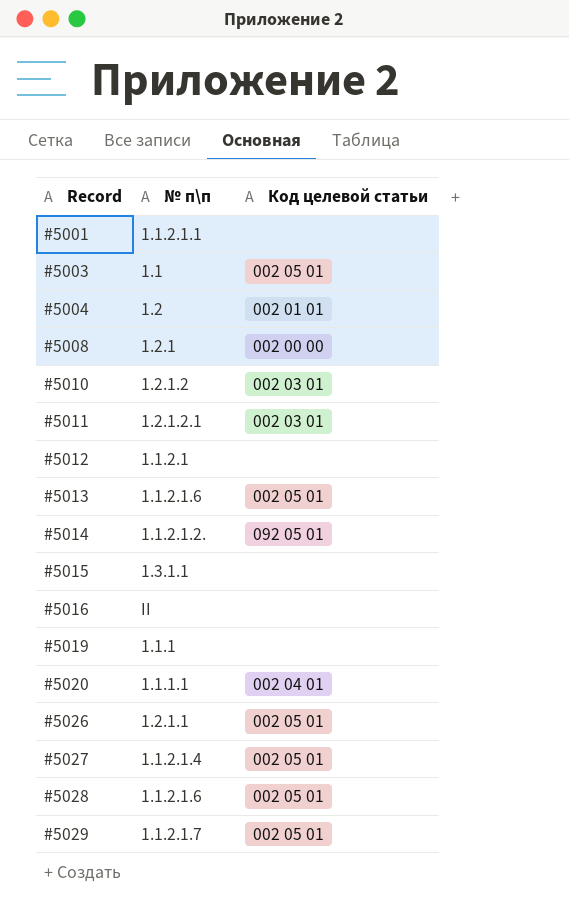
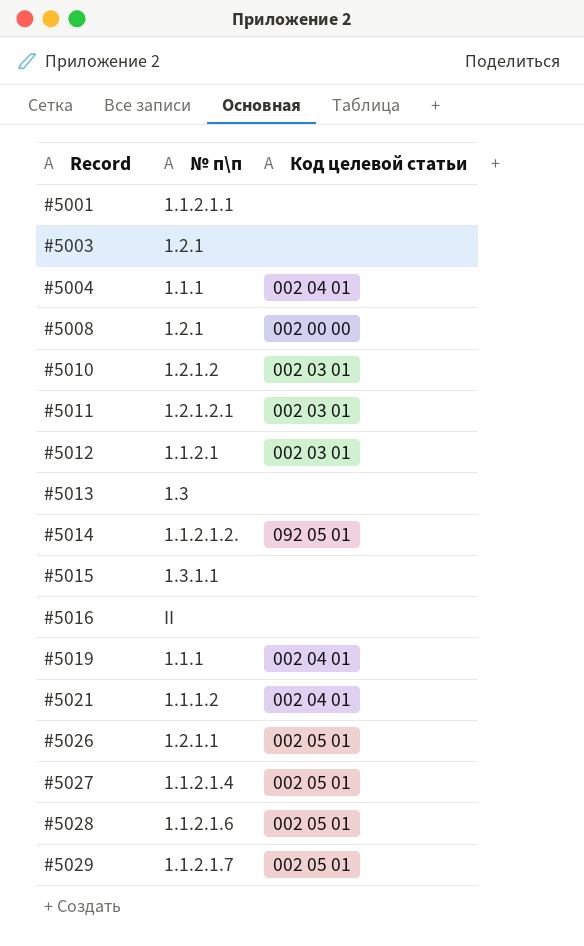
row #5020: 1.1.1.1 | 002 04 01 -> none
#5003 | № п\п: 1.1 -> 1.2.1
#5003 | Код целевой статьи: 002 05 01 -> none
#5004 | № п\п: 1.2 -> 1.1.1
#5004 | Код целевой статьи: 002 01 01 -> 002 04 01
#5012 | Код целевой статьи: none -> 002 03 01
#5013 | № п\п: 1.1.2.1.6 -> 1.3
#5013 | Код целевой статьи: 002 05 01 -> none
#5019 | Код целевой статьи: none -> 002 04 01
row #5021: none -> 1.1.1.2 | 002 04 01

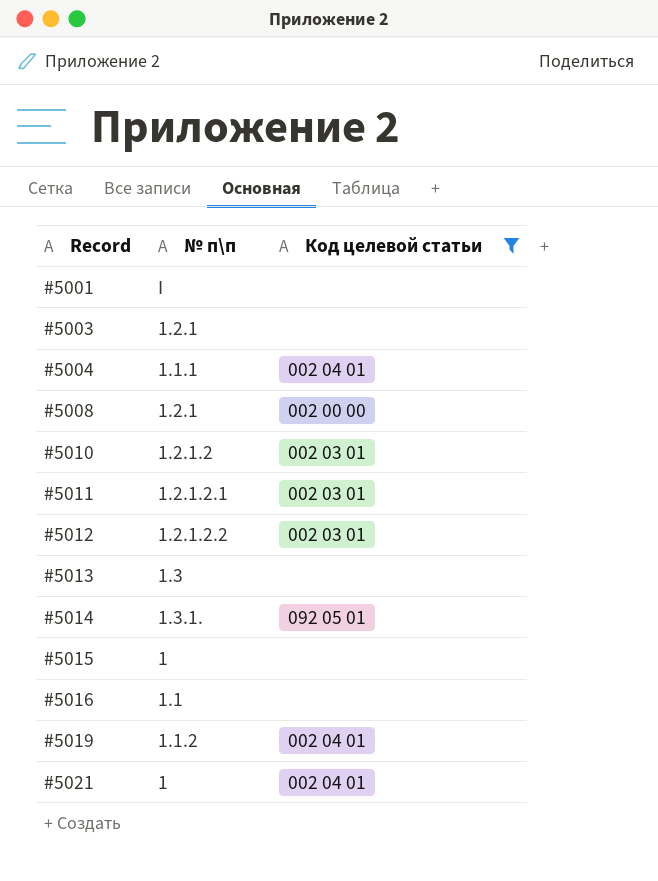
filter: none -> Код целевой статьи != 002 05 01
#5001 | № п\п: 1.1.2.1.1 -> I
#5012 | № п\п: 1.1.2.1 -> 1.2.1.2.2
#5014 | № п\п: 1.1.2.1.2. -> 1.3.1.
#5015 | № п\п: 1.3.1.1 -> 1
#5016 | № п\п: II -> 1.1
#5019 | № п\п: 1.1.1 -> 1.1.2
#5021 | № п\п: 1.1.1.2 -> 1

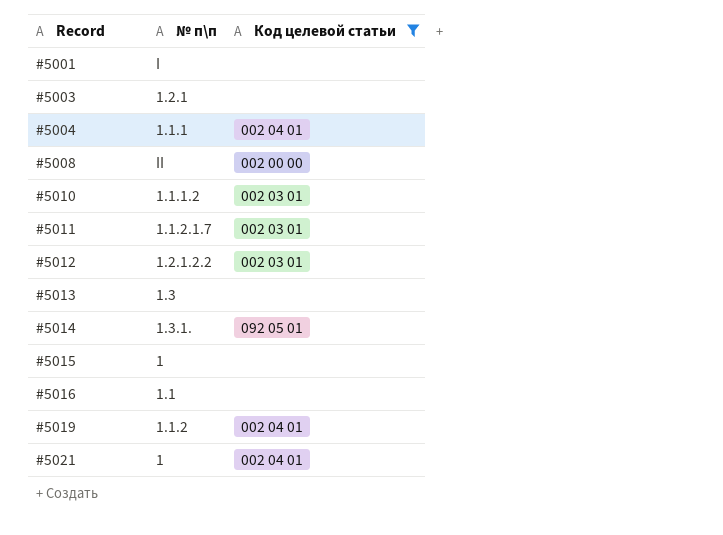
#5008 | № п\п: 1.2.1 -> II
#5010 | № п\п: 1.2.1.2 -> 1.1.1.2
#5011 | № п\п: 1.2.1.2.1 -> 1.1.2.1.7

